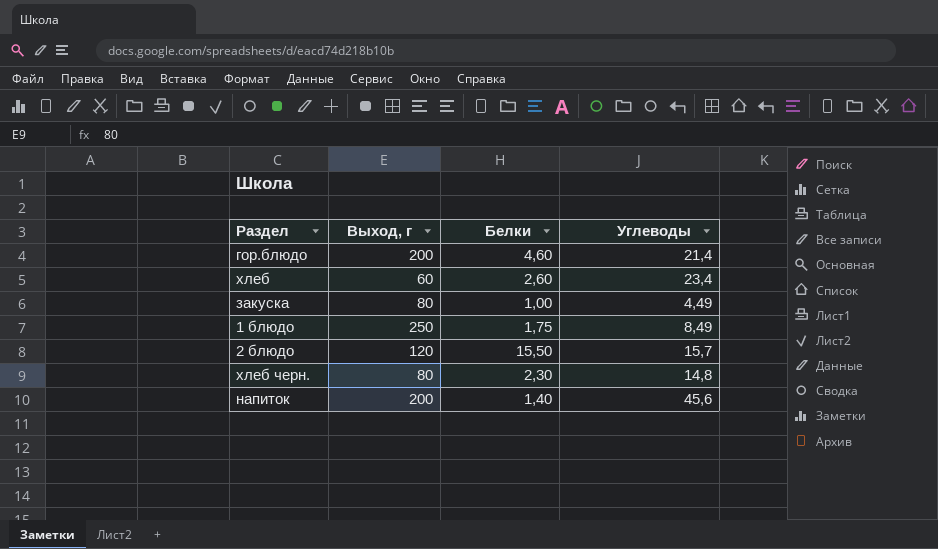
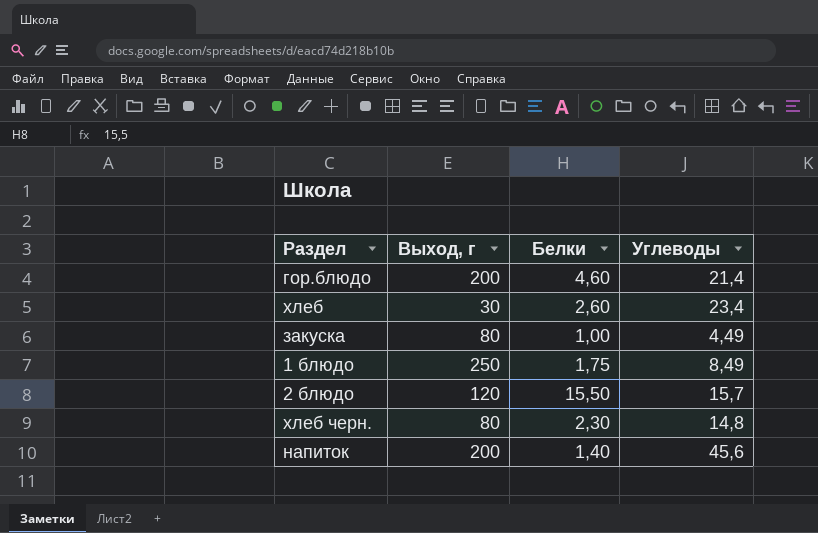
хлеб | Выход, г: 60 -> 30

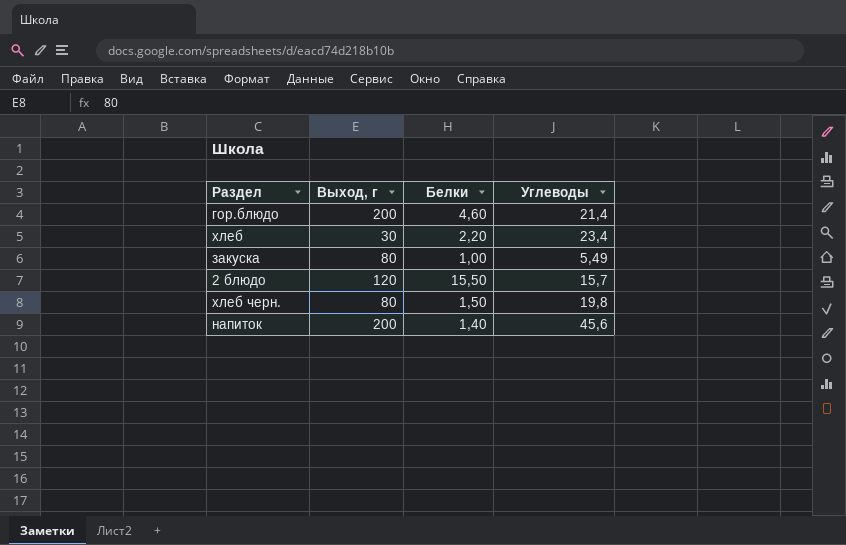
row 1 блюдо: 250 | 1,75 | 8,49 -> none
хлеб | Белки: 2,60 -> 2,20
закуска | Углеводы: 4,49 -> 5,49
хлеб черн. | Белки: 2,30 -> 1,50
хлеб черн. | Углеводы: 14,8 -> 19,8

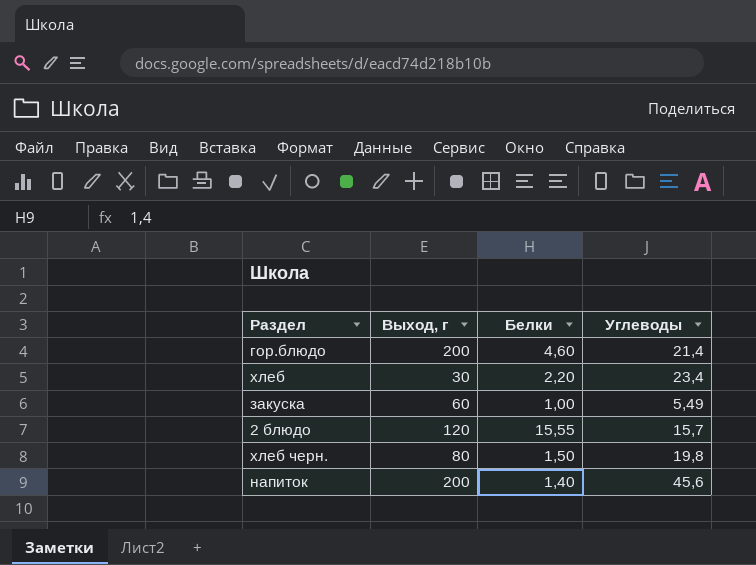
закуска | Выход, г: 80 -> 60
2 блюдо | Белки: 15,50 -> 15,55

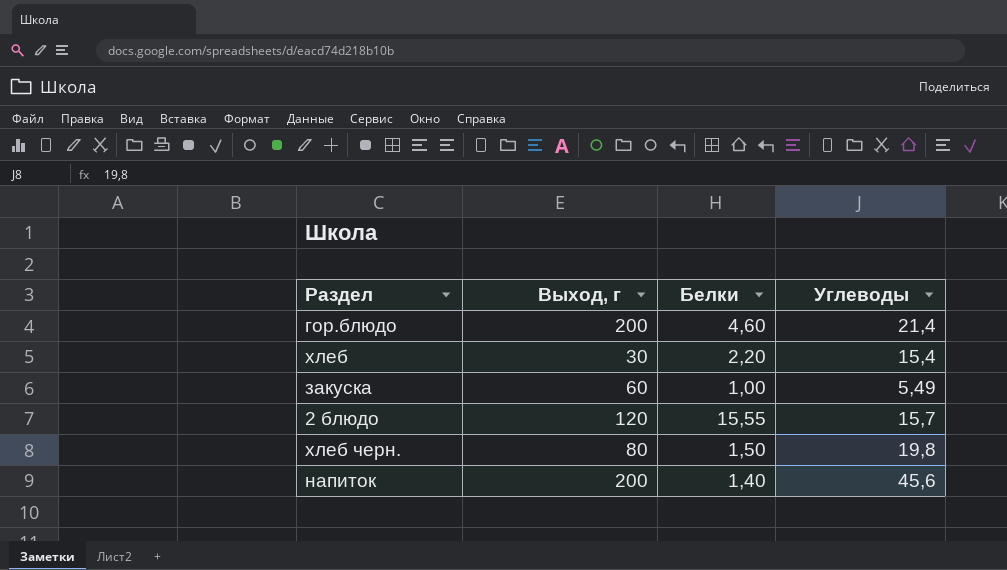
хлеб | Углеводы: 23,4 -> 15,4

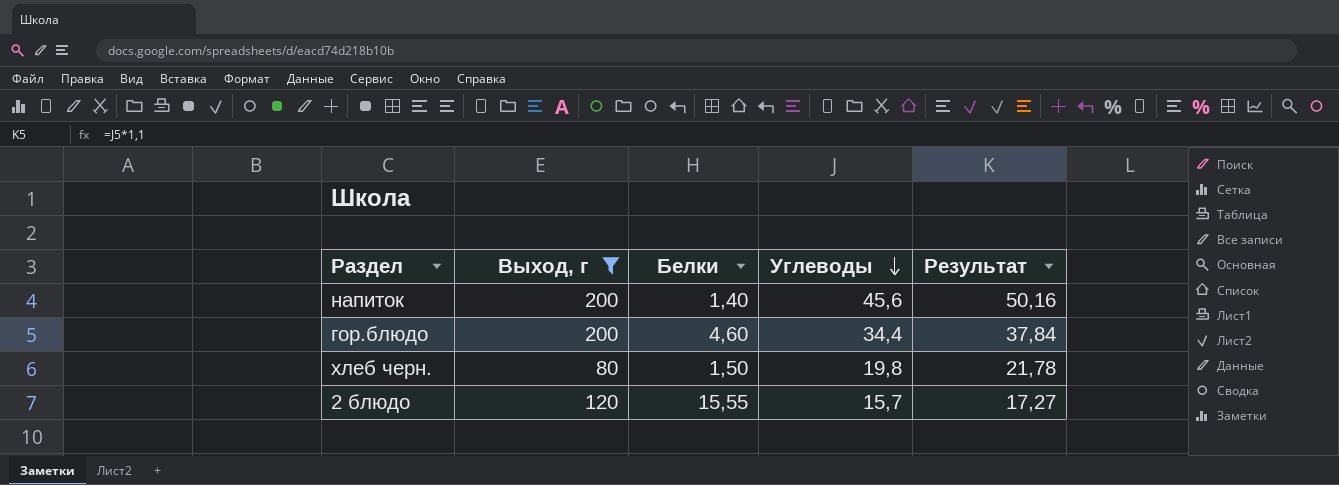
filter: none -> Выход, г >= 80
row order: none -> Углеводы descending
column Результат | formula: none -> [Углеводы] * 1,1
гор.блюдо | Углеводы: 21,4 -> 34,4

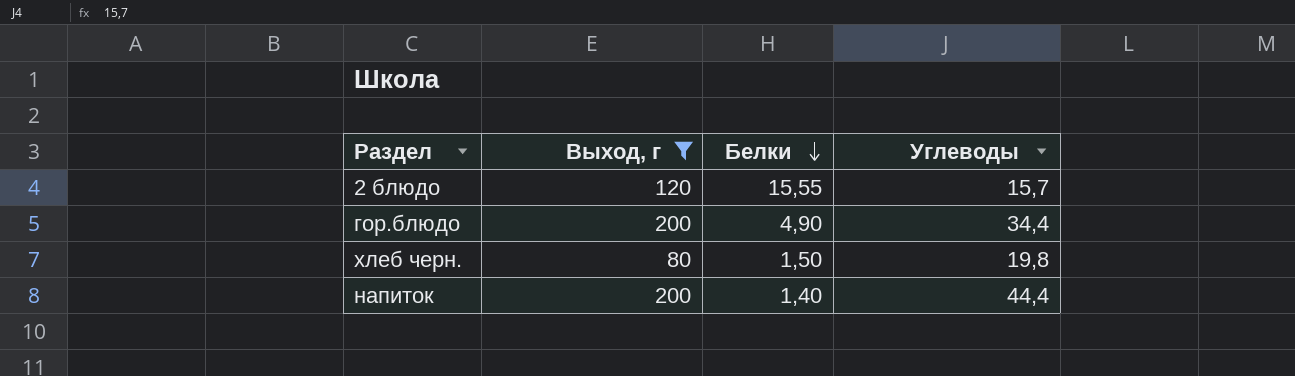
row order: Углеводы descending -> Белки descending
column Результат | formula: [Углеводы] * 1,1 -> none
гор.блюдо | Белки: 4,60 -> 4,90
напиток | Углеводы: 45,6 -> 44,4

